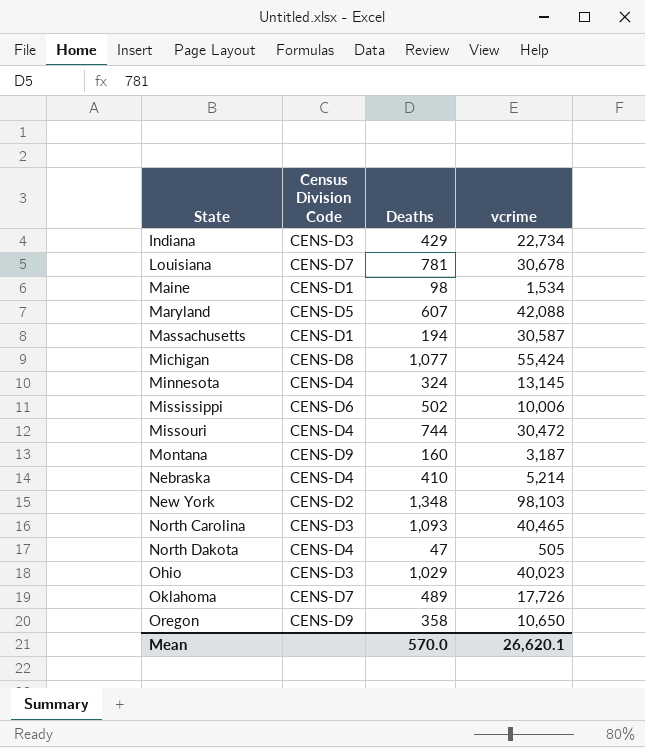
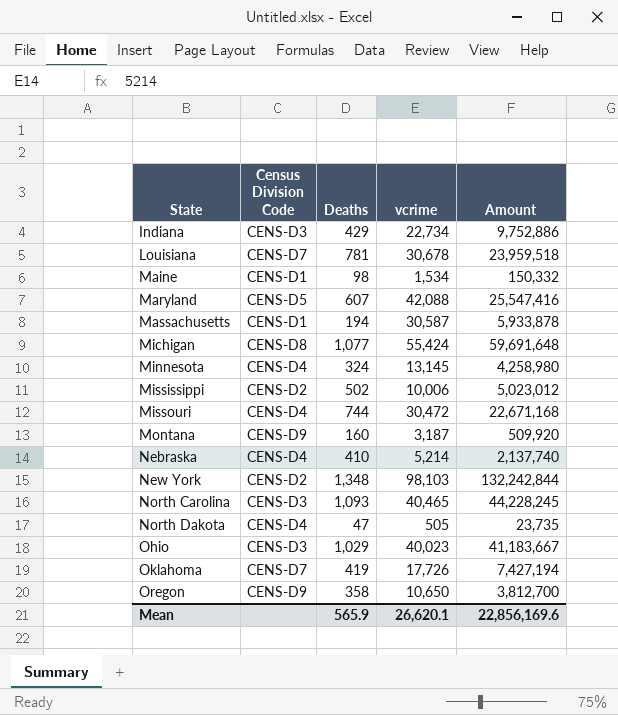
column Amount | formula: none -> [Deaths] * [vcrime]
Mississippi | Census Division Code: CENS-D6 -> CENS-D2
Oklahoma | Deaths: 489 -> 419
Mean | Deaths: 570.0 -> 565.9

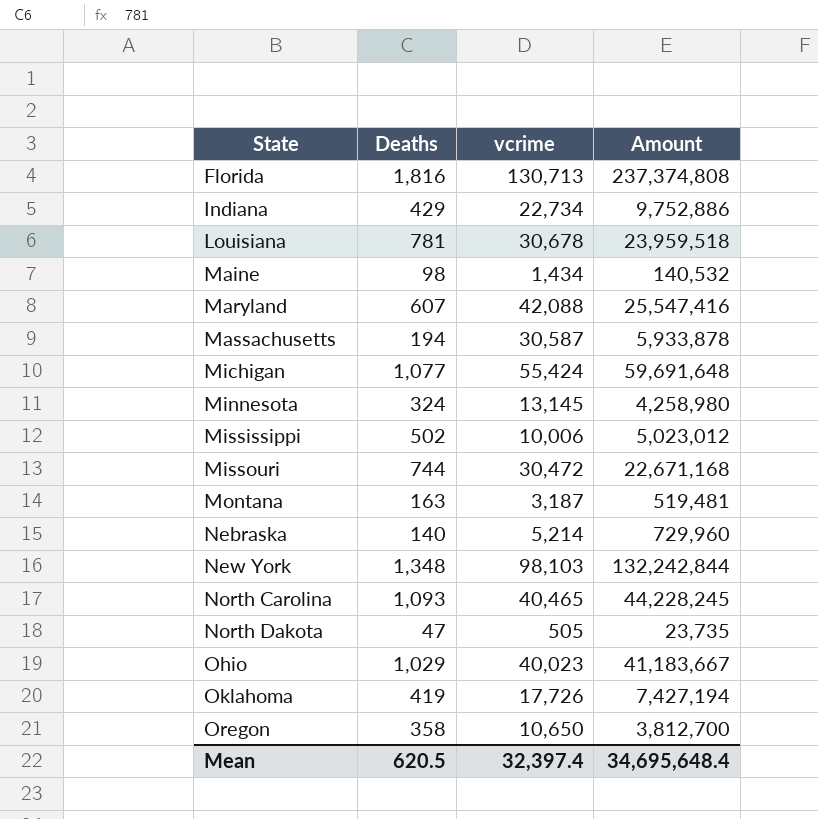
column Census Division Code | position: 2 -> none
row Florida: none -> 1,816 | 130,713 | 237,374,808
Maine | vcrime: 1,534 -> 1,434
Maine | Amount: 150,332 -> 140,532
Montana | Deaths: 160 -> 163
Montana | Amount: 509,920 -> 519,481
Nebraska | Deaths: 410 -> 140
Nebraska | Amount: 2,137,740 -> 729,960
Mean | Deaths: 565.9 -> 620.5
Mean | vcrime: 26,620.1 -> 32,397.4
Mean | Amount: 22,856,169.6 -> 34,695,648.4

